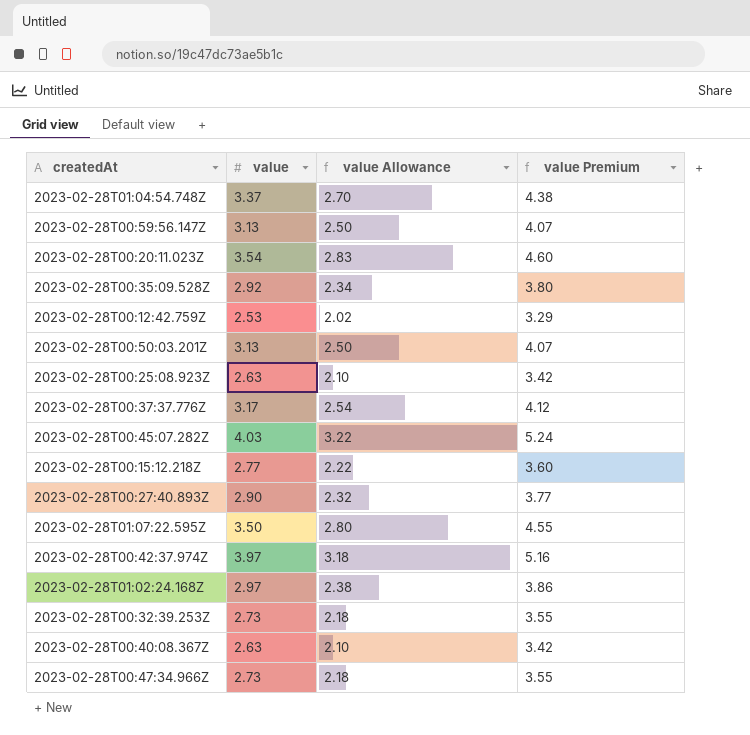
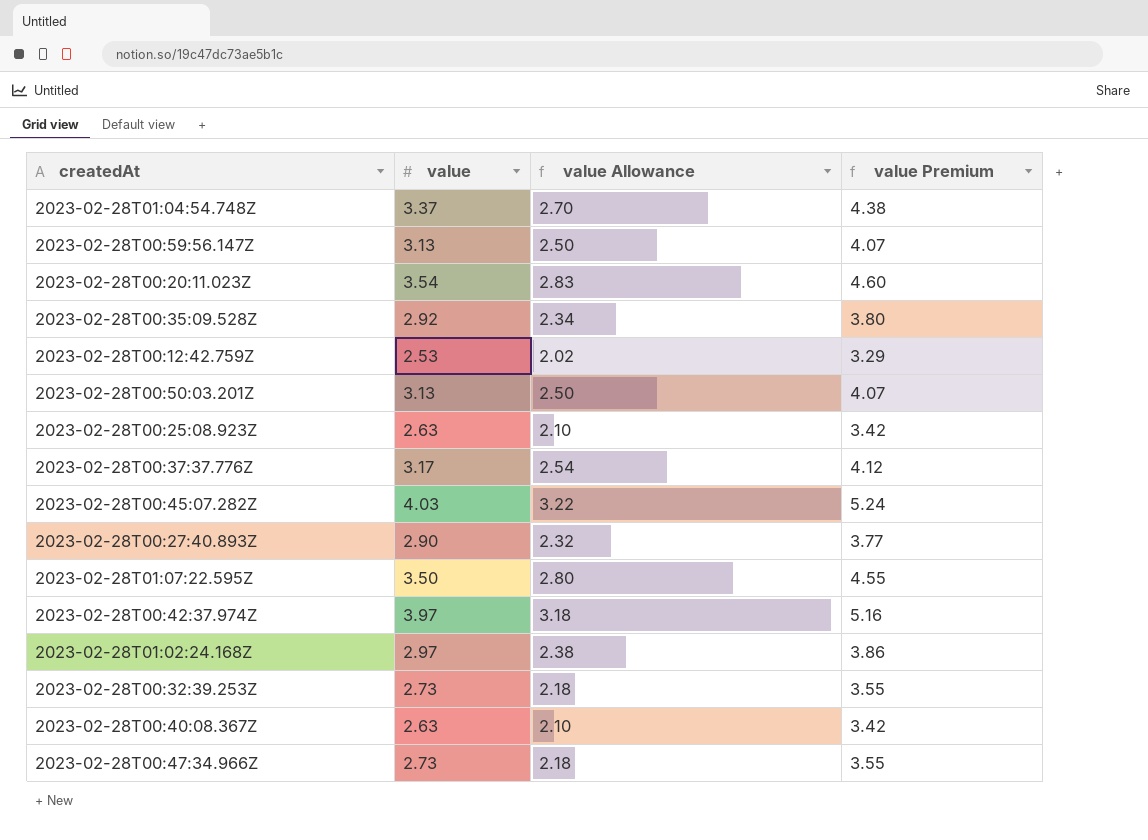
row 2023-02-28T00:15:12.218Z: 2.77 | 2.22 | 3.60 -> none

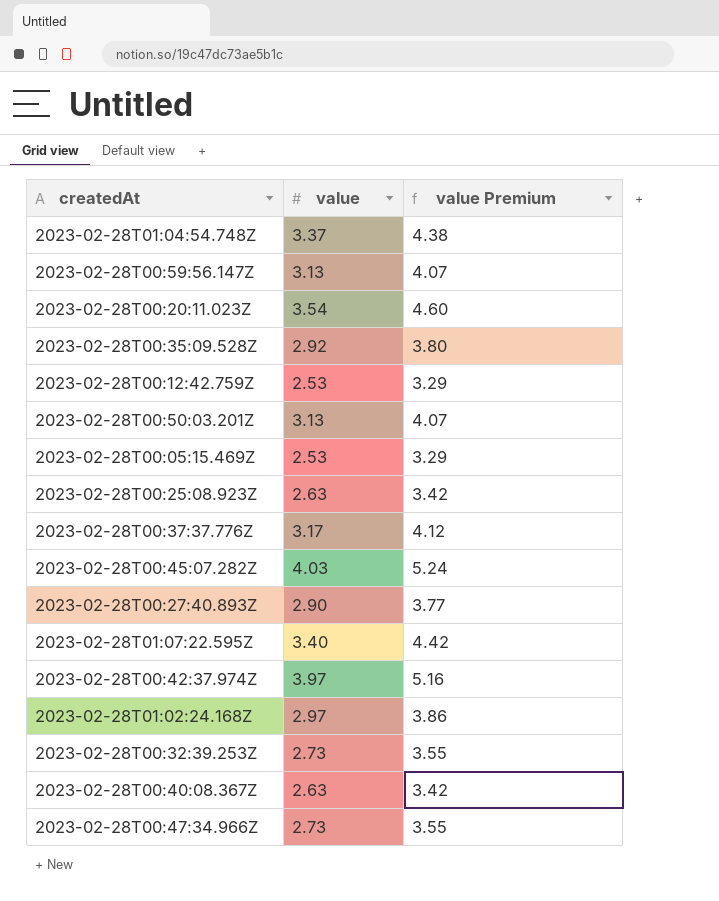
column value Allowance | formula: [value] * 0.8 -> none
row 2023-02-28T00:05:15.469Z: none -> 2.53 | 3.29
2023-02-28T01:07:22.595Z | value: 3.50 -> 3.40
2023-02-28T01:07:22.595Z | value Premium: 4.55 -> 4.42

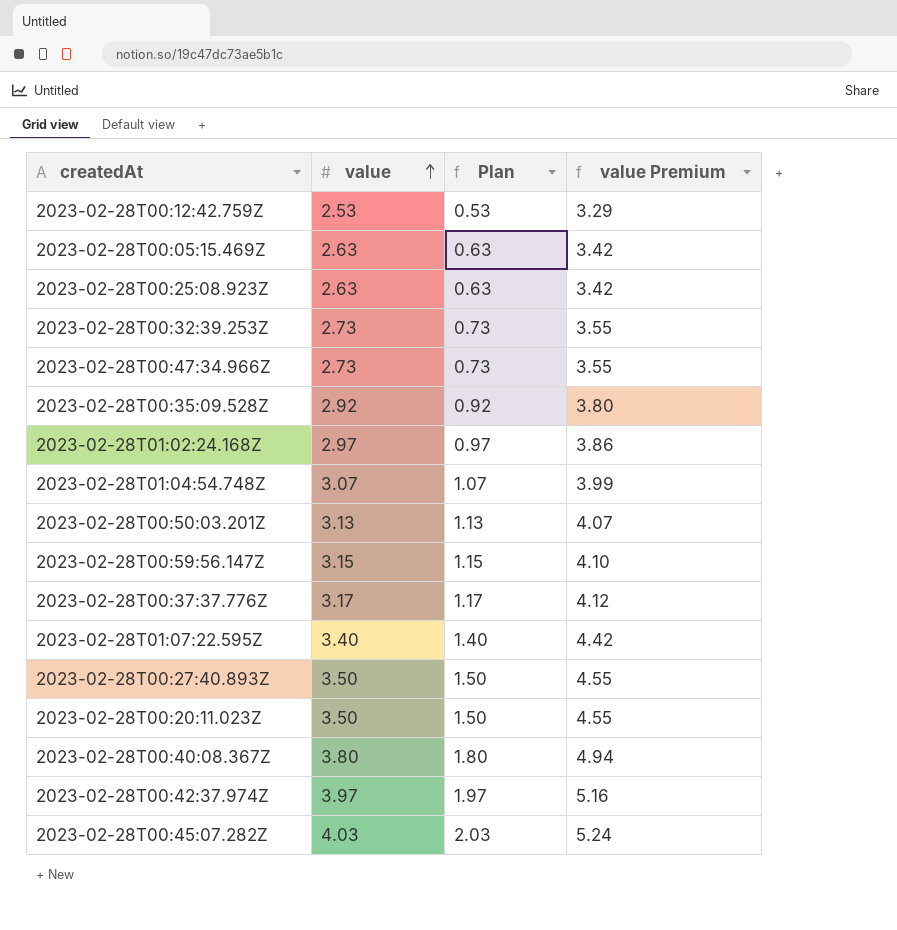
row order: none -> value ascending
column Plan | formula: none -> [value] - 2
2023-02-28T00:05:15.469Z | value: 2.53 -> 2.63
2023-02-28T00:05:15.469Z | value Premium: 3.29 -> 3.42
2023-02-28T01:04:54.748Z | value: 3.37 -> 3.07
2023-02-28T01:04:54.748Z | value Premium: 4.38 -> 3.99
2023-02-28T00:59:56.147Z | value: 3.13 -> 3.15
2023-02-28T00:59:56.147Z | value Premium: 4.07 -> 4.10
2023-02-28T00:27:40.893Z | value: 2.90 -> 3.50
2023-02-28T00:27:40.893Z | value Premium: 3.77 -> 4.55
2023-02-28T00:20:11.023Z | value: 3.54 -> 3.50
2023-02-28T00:20:11.023Z | value Premium: 4.60 -> 4.55
2023-02-28T00:40:08.367Z | value: 2.63 -> 3.80
2023-02-28T00:40:08.367Z | value Premium: 3.42 -> 4.94

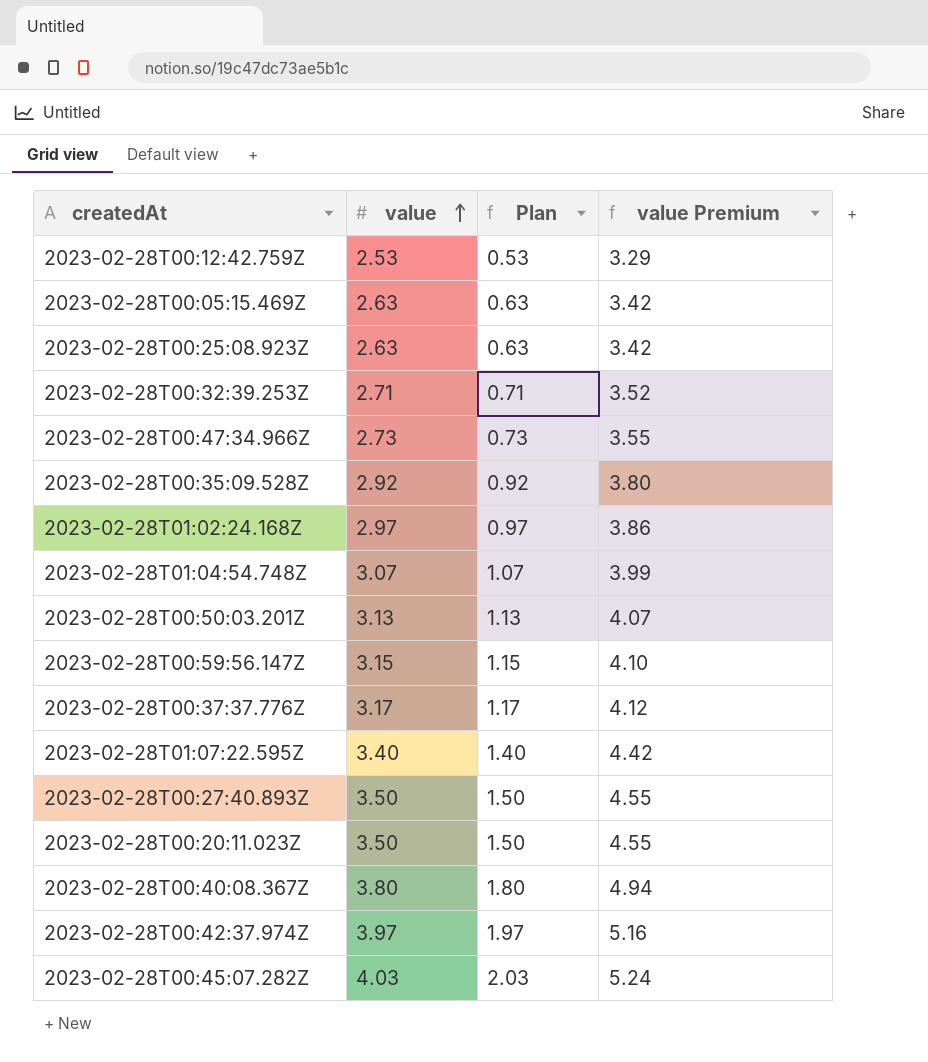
2023-02-28T00:32:39.253Z | value: 2.73 -> 2.71
2023-02-28T00:32:39.253Z | Plan: 0.73 -> 0.71
2023-02-28T00:32:39.253Z | value Premium: 3.55 -> 3.52

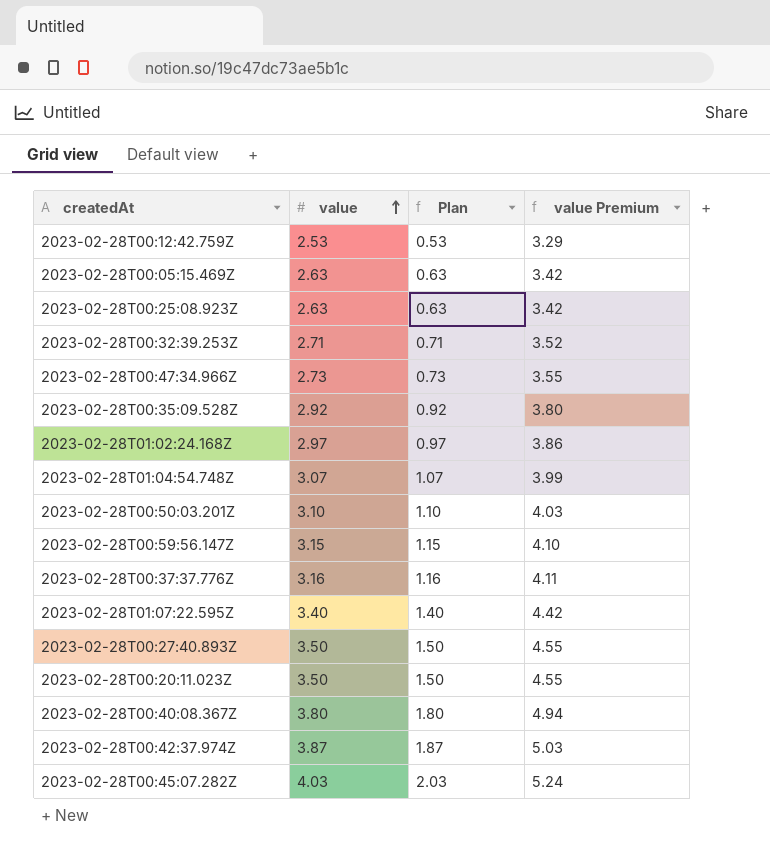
2023-02-28T00:50:03.201Z | value: 3.13 -> 3.10
2023-02-28T00:50:03.201Z | Plan: 1.13 -> 1.10
2023-02-28T00:50:03.201Z | value Premium: 4.07 -> 4.03
2023-02-28T00:37:37.776Z | value: 3.17 -> 3.16
2023-02-28T00:37:37.776Z | Plan: 1.17 -> 1.16
2023-02-28T00:37:37.776Z | value Premium: 4.12 -> 4.11
2023-02-28T00:42:37.974Z | value: 3.97 -> 3.87
2023-02-28T00:42:37.974Z | Plan: 1.97 -> 1.87
2023-02-28T00:42:37.974Z | value Premium: 5.16 -> 5.03

